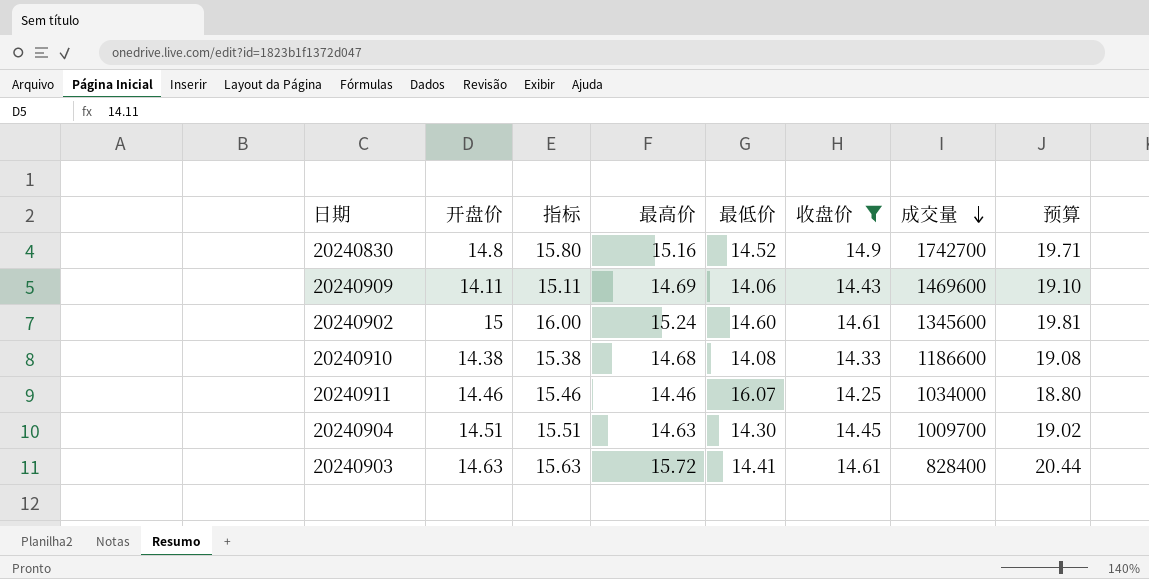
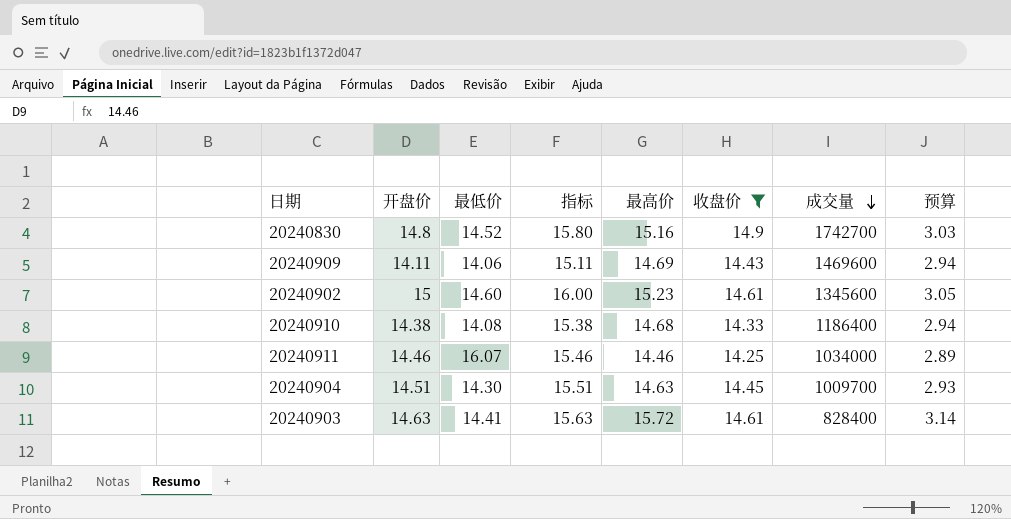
column 最低价 | position: 5 -> 3
column 预算 | formula: [最高价] * 1.3 -> [最高价] * 0.2
20240902 | 最高价: 15.24 -> 15.23
20240910 | 成交量: 1186600 -> 1186400

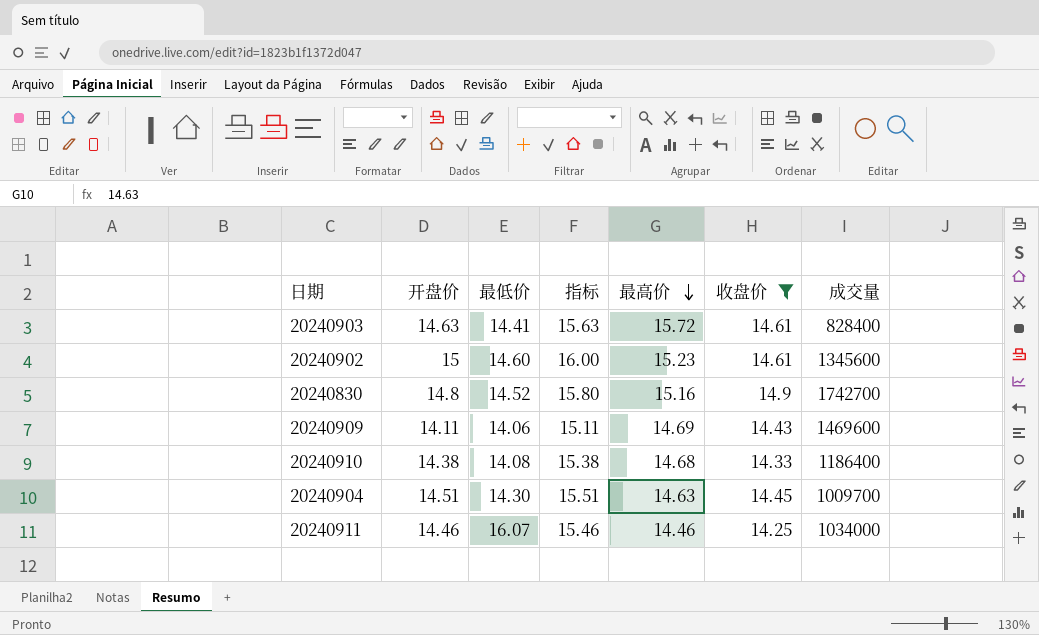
row order: 成交量 descending -> 最高价 descending
column 预算 | formula: [最高价] * 0.2 -> none

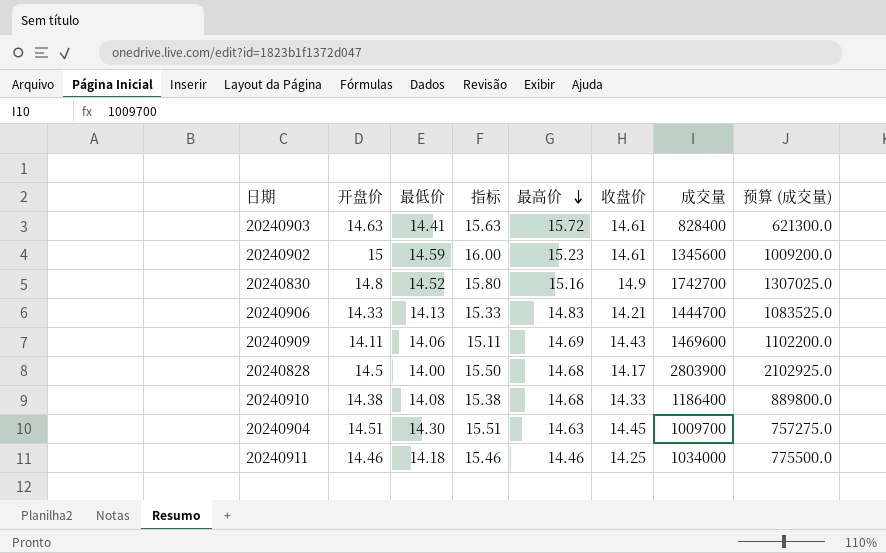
filter: 收盘价 >= 14.25 -> none
column 预算 (成交量) | formula: none -> [成交量] * 0.75
20240902 | 最低价: 14.60 -> 14.59
20240911 | 最低价: 16.07 -> 14.18

